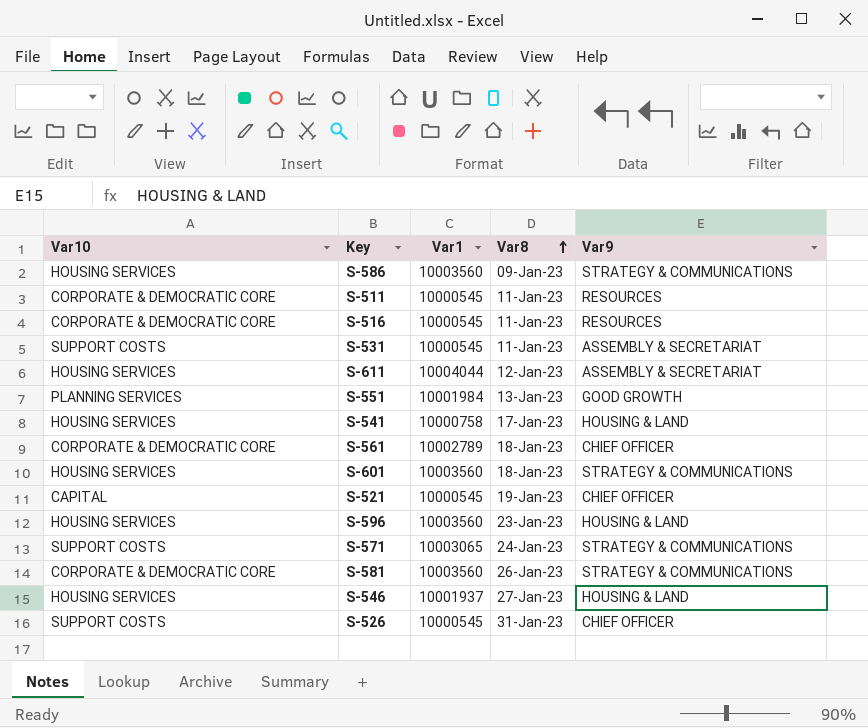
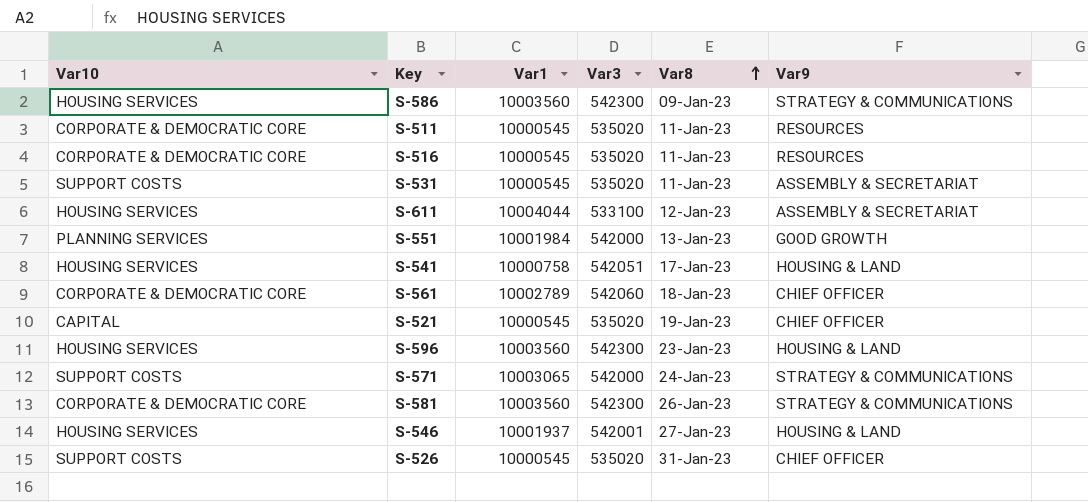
column Var3 | position: none -> 4
row S-601: HOUSING SERVICES | 10003560 | 18-Jan-23 | STRATEGY & COMMUNICATIONS -> none

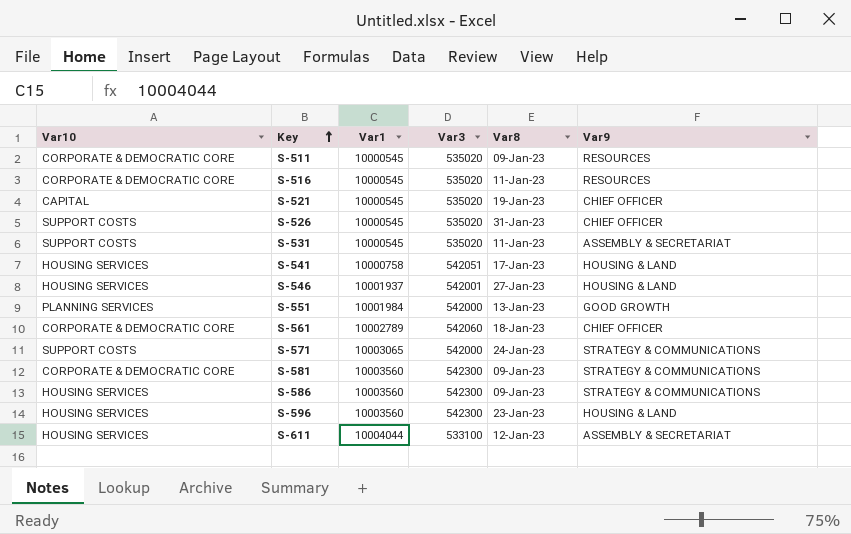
row order: Var8 ascending -> Key ascending
S-511 | Var8: 11-Jan-23 -> 09-Jan-23
S-581 | Var8: 26-Jan-23 -> 09-Jan-23

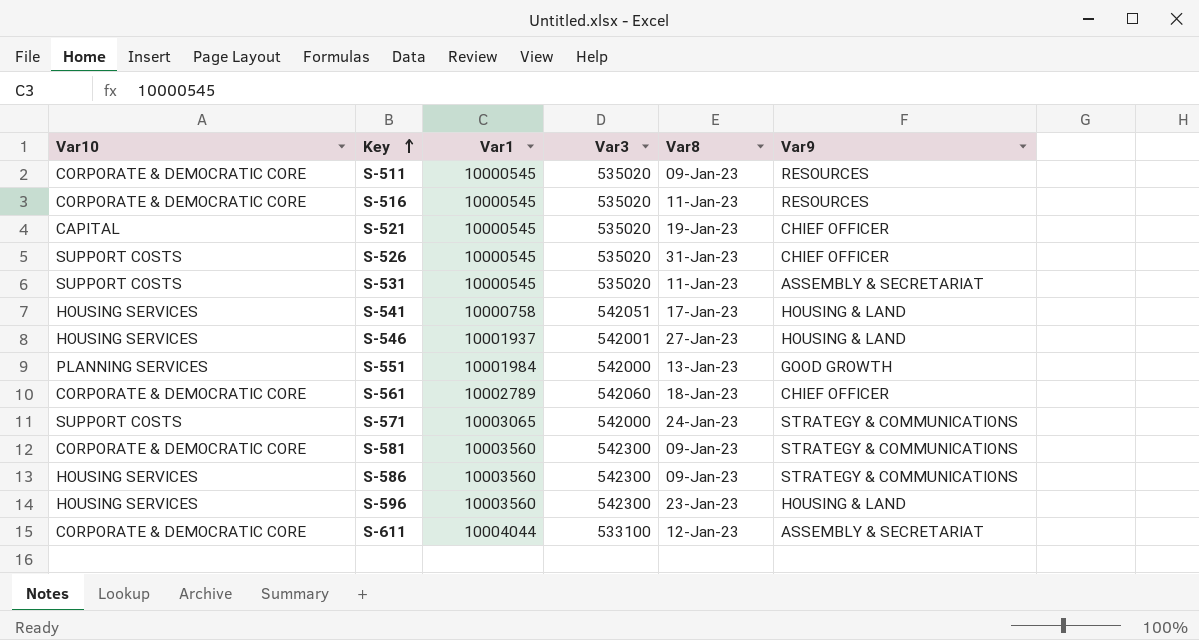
S-611 | Var10: HOUSING SERVICES -> CORPORATE & DEMOCRATIC CORE

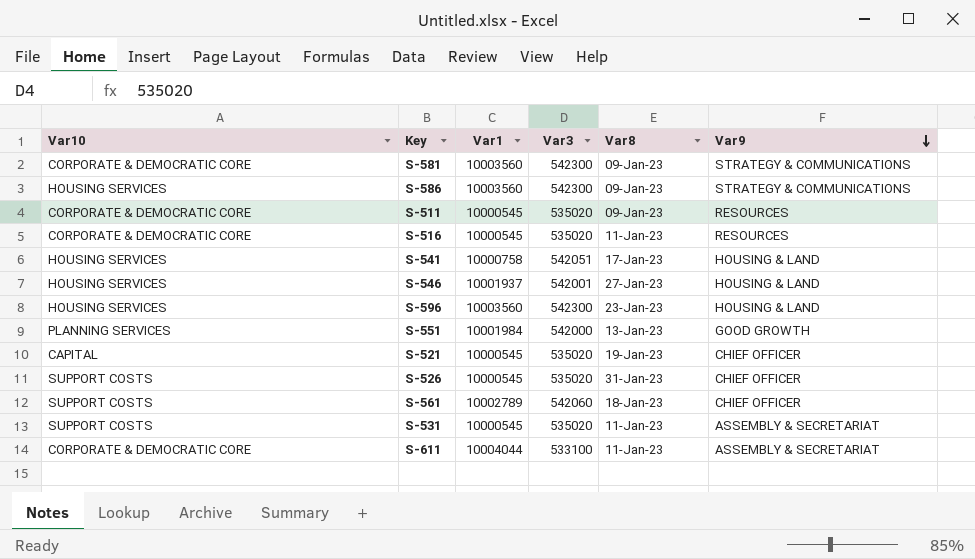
row order: Key ascending -> Var9 descending
row S-571: SUPPORT COSTS | 10003065 | 542000 | 24-Jan-23 | STRATEGY & COMMUNICATIONS -> none
S-561 | Var10: CORPORATE & DEMOCRATIC CORE -> SUPPORT COSTS
S-611 | Var8: 12-Jan-23 -> 11-Jan-23

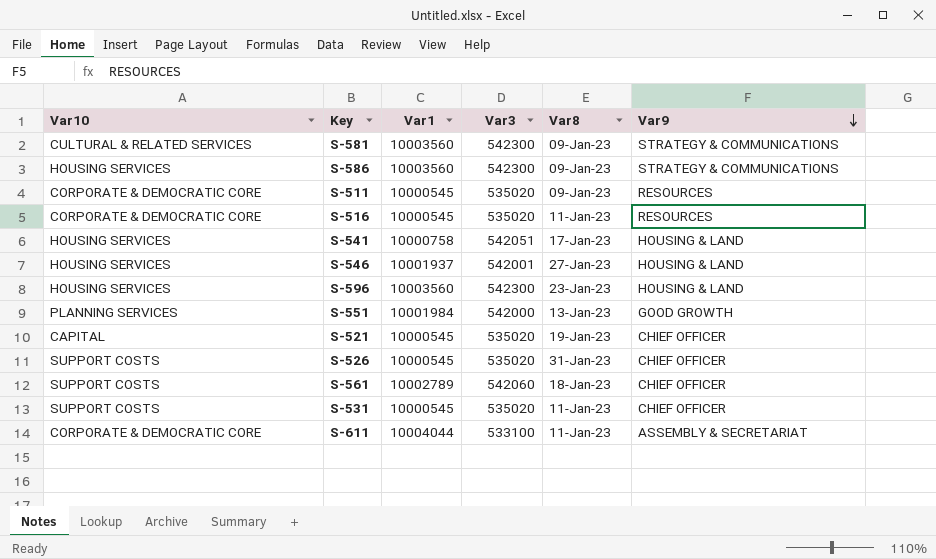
S-581 | Var10: CORPORATE & DEMOCRATIC CORE -> CULTURAL & RELATED SERVICES
S-531 | Var9: ASSEMBLY & SECRETARIAT -> CHIEF OFFICER

